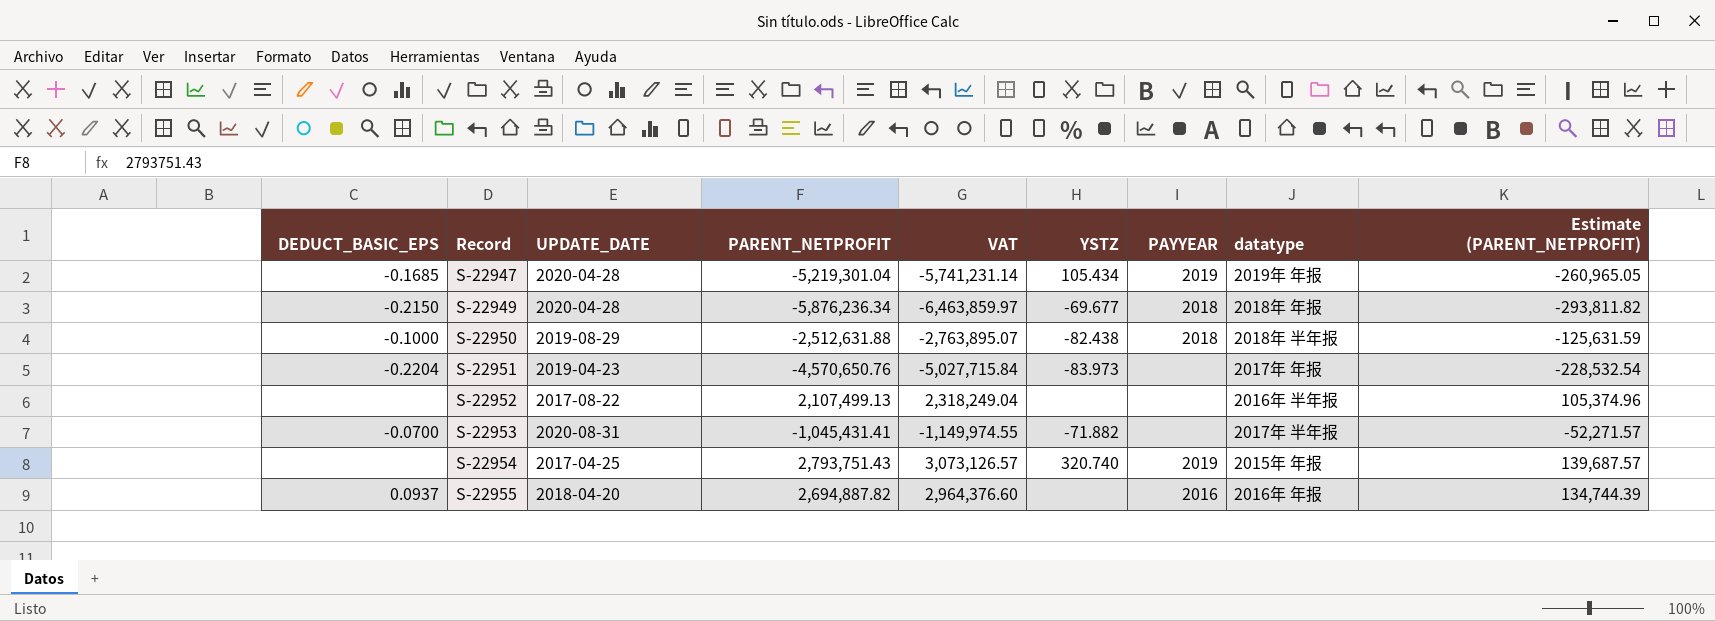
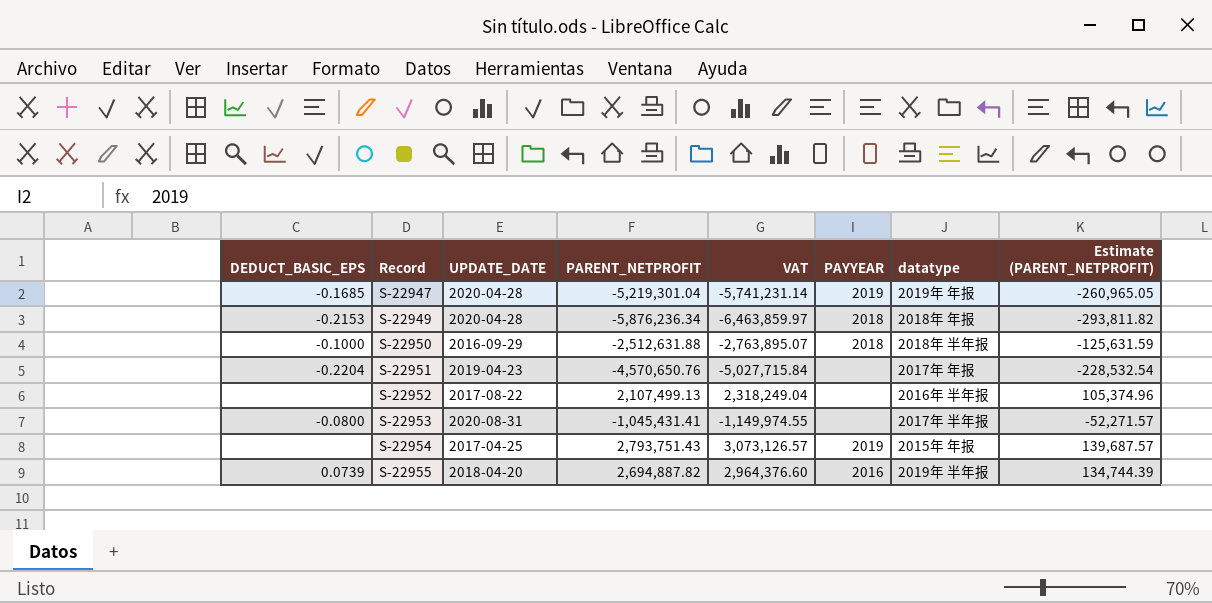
column YSTZ | position: 6 -> none
S-22949 | DEDUCT_BASIC_EPS: -0.2150 -> -0.2153
S-22950 | UPDATE_DATE: 2019-08-29 -> 2016-09-29
S-22953 | DEDUCT_BASIC_EPS: -0.0700 -> -0.0800
S-22955 | DEDUCT_BASIC_EPS: 0.0937 -> 0.0739
S-22955 | datatype: 2016年 年报 -> 2019年 半年报

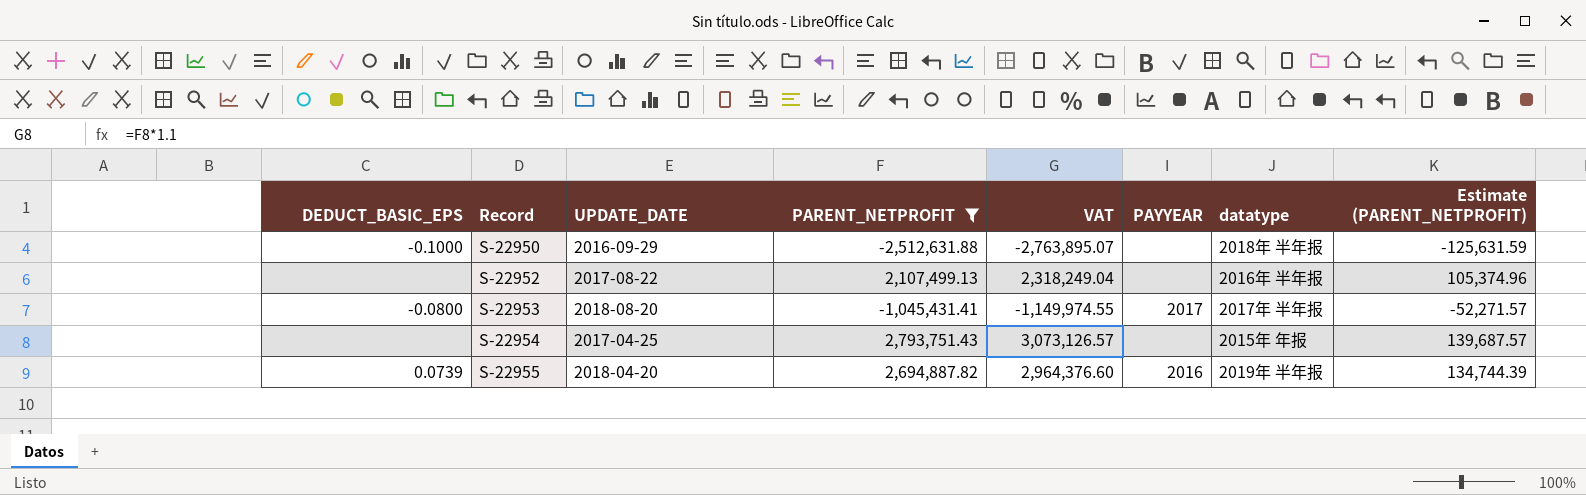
filter: none -> PARENT_NETPROFIT >= -2,512,631.88
S-22950 | PAYYEAR: 2018 -> none
S-22953 | UPDATE_DATE: 2020-08-31 -> 2018-08-20
S-22953 | PAYYEAR: none -> 2017
S-22954 | PAYYEAR: 2019 -> none

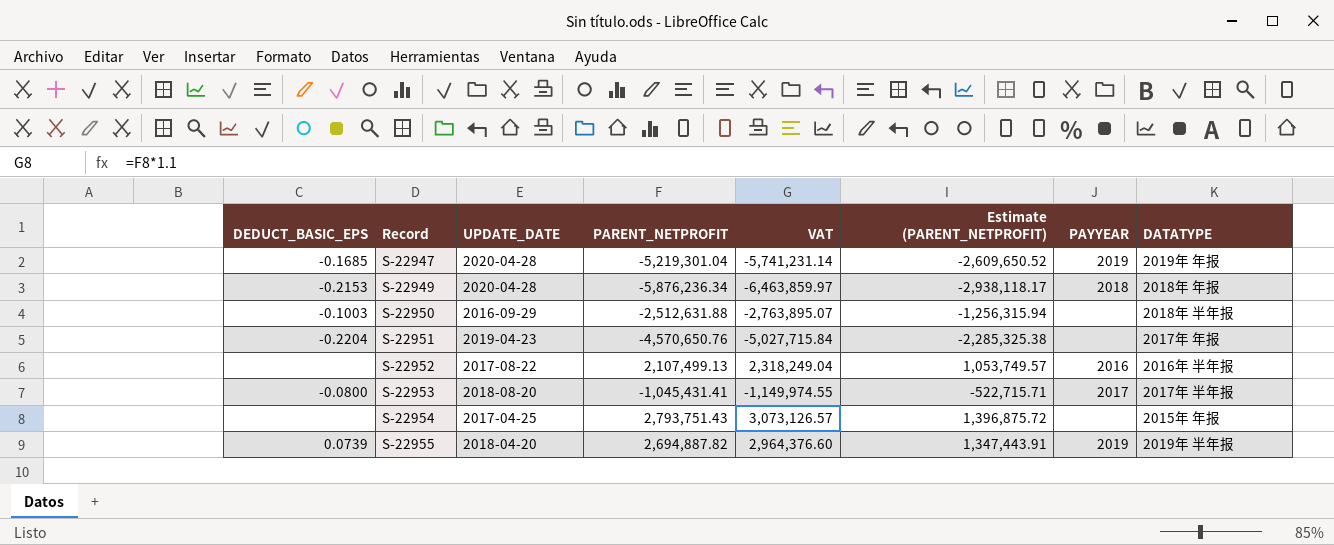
filter: PARENT_NETPROFIT >= -2,512,631.88 -> none
column Estimate (PARENT_NETPROFIT) | formula: [PARENT_NETPROFIT] * 0.05 -> [PARENT_NETPROFIT] * 0.5
column Estimate (PARENT_NETPROFIT) | position: 8 -> 6
column name: datatype -> DATATYPE
S-22950 | DEDUCT_BASIC_EPS: -0.1000 -> -0.1003
S-22952 | PAYYEAR: none -> 2016
S-22955 | PAYYEAR: 2016 -> 2019

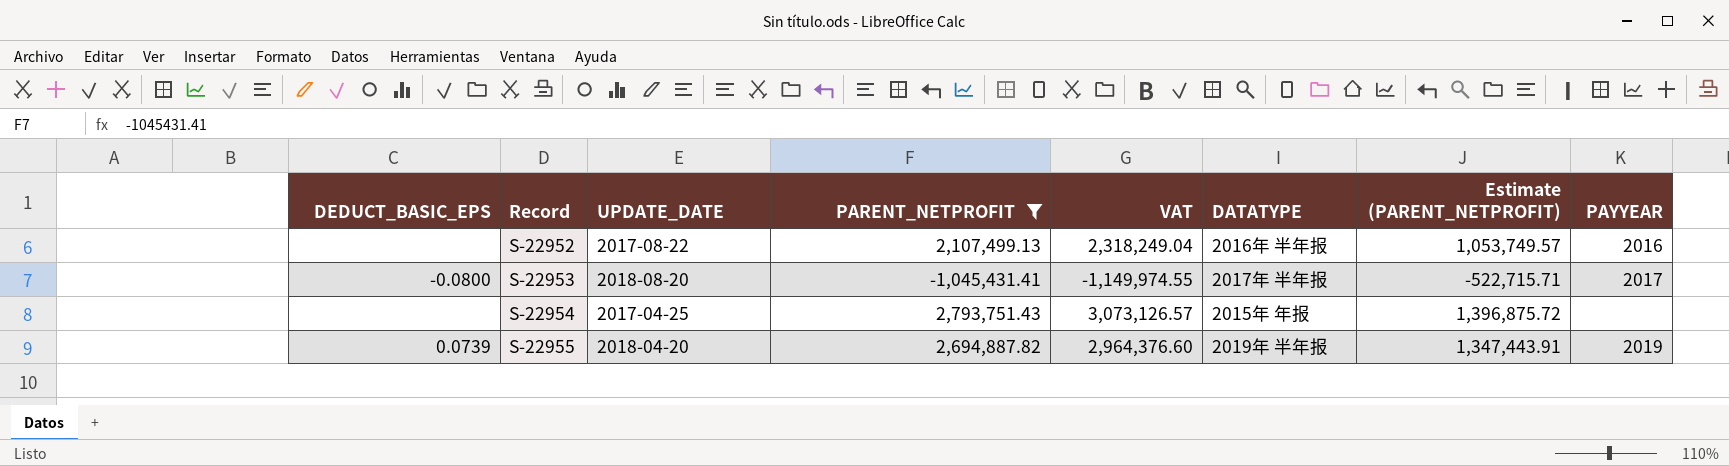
filter: none -> PARENT_NETPROFIT >= -1,045,431.41
column DATATYPE | position: 8 -> 6

